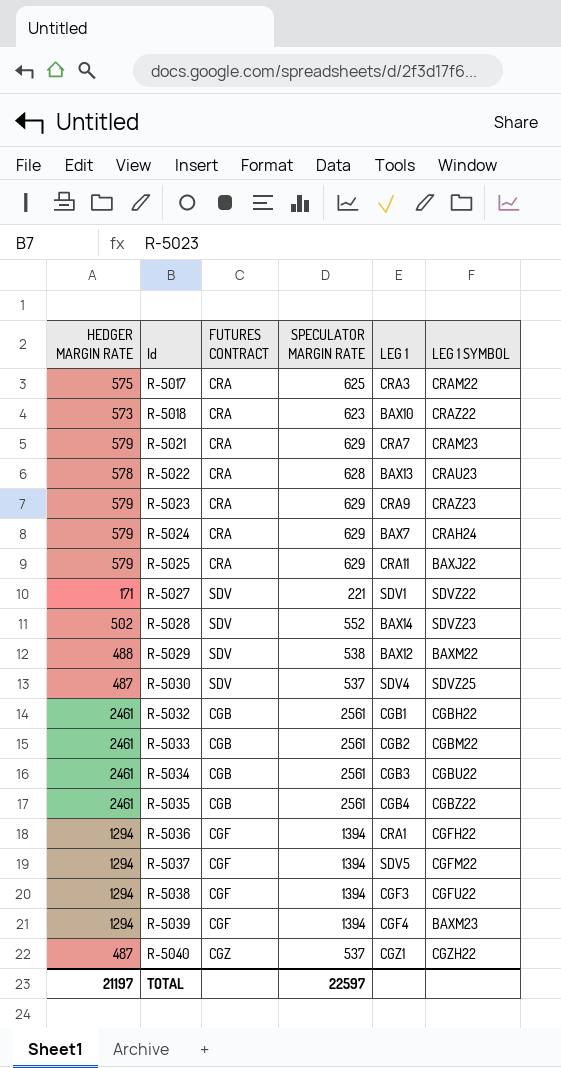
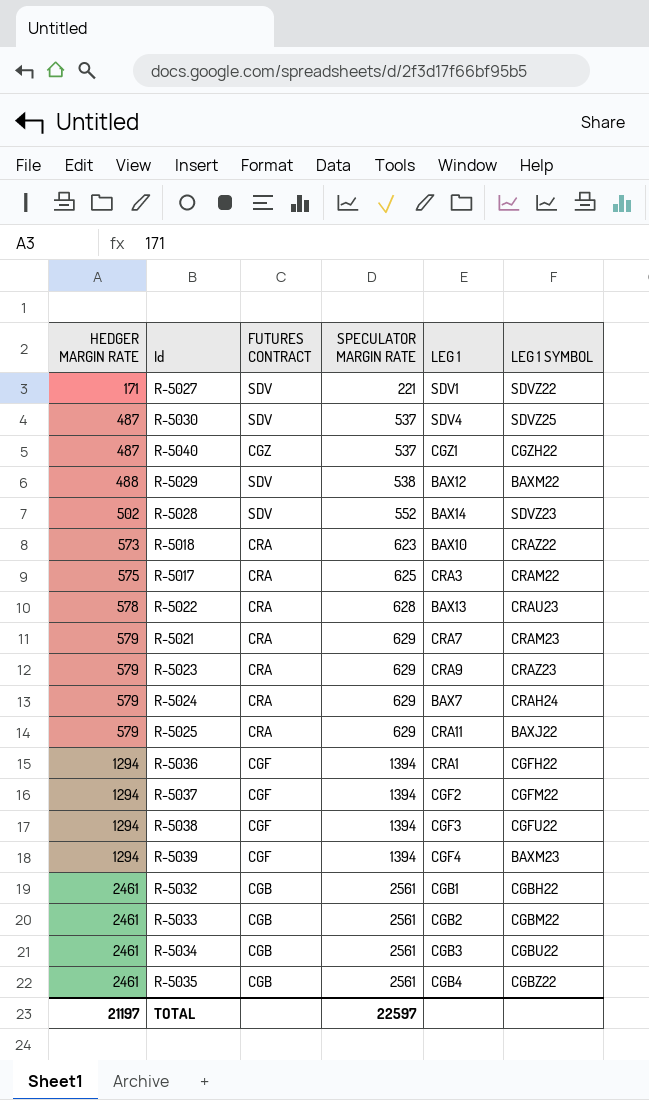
row order: Id ascending -> HEDGER MARGIN RATE ascending
R-5037 | LEG 1: SDV5 -> CGF2

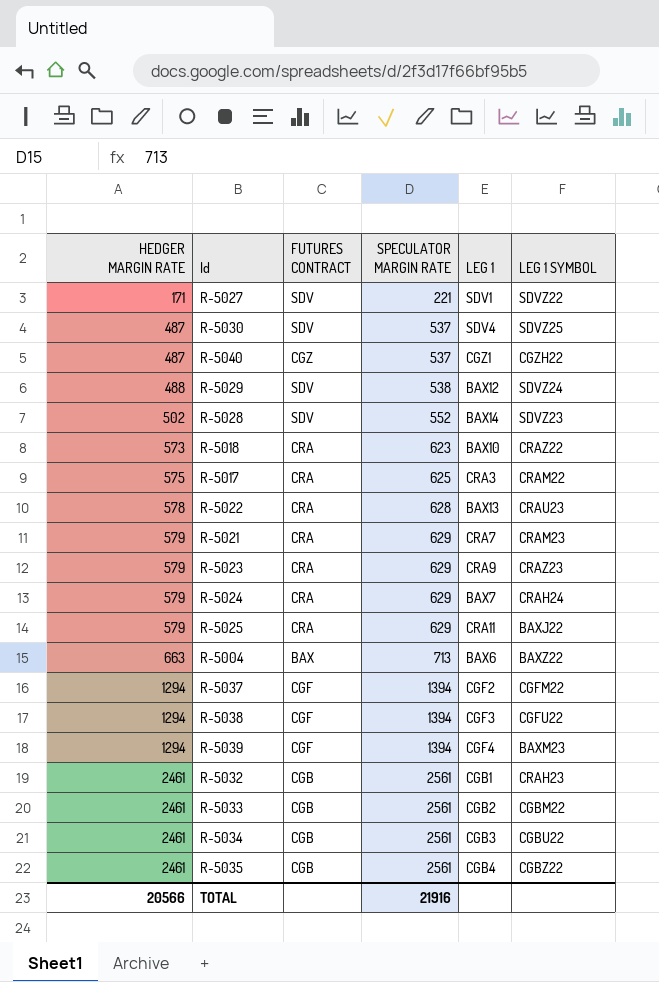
row R-5036: 1294 | CGF | 1394 | CRA1 | CGFH22 -> none
R-5029 | LEG 1 SYMBOL: BAXM22 -> SDVZ24
row R-5004: none -> 663 | BAX | 713 | BAX6 | BAXZ22
R-5032 | LEG 1 SYMBOL: CGBH22 -> CRAH23
TOTAL | HEDGER MARGIN RATE: 21197 -> 20566
TOTAL | SPECULATOR MARGIN RATE: 22597 -> 21916

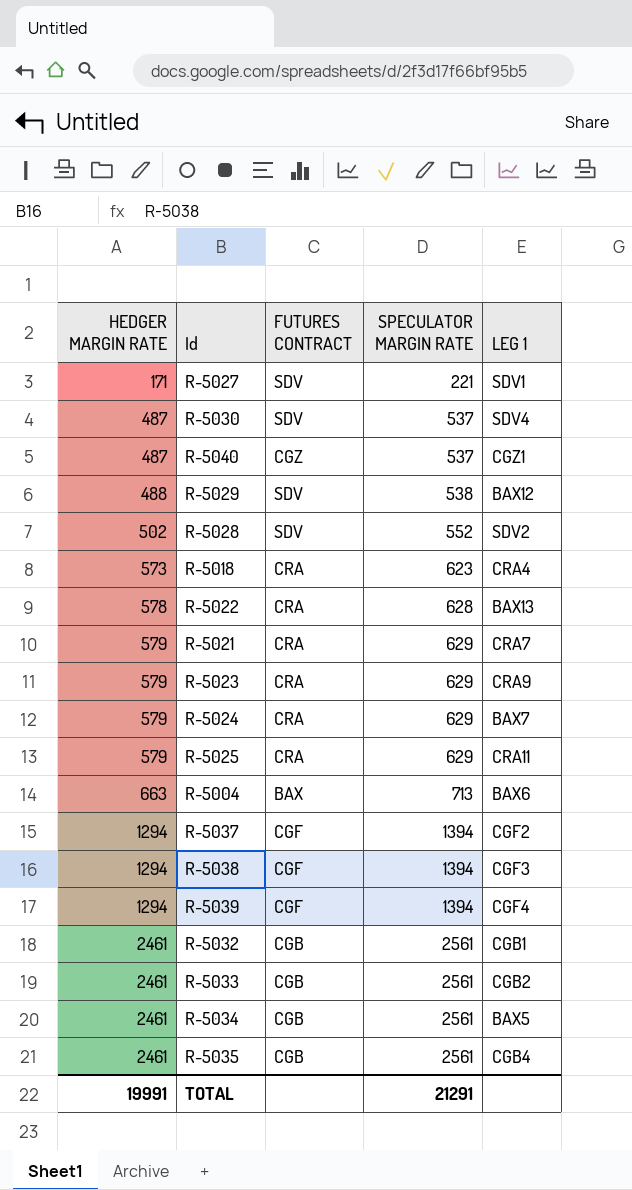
column LEG 1 SYMBOL | position: 6 -> none
row R-5017: 575 | CRA | 625 | CRA3 | CRAM22 -> none
R-5028 | LEG 1: BAX14 -> SDV2
R-5018 | LEG 1: BAX10 -> CRA4
R-5034 | LEG 1: CGB3 -> BAX5
TOTAL | HEDGER MARGIN RATE: 20566 -> 19991
TOTAL | SPECULATOR MARGIN RATE: 21916 -> 21291

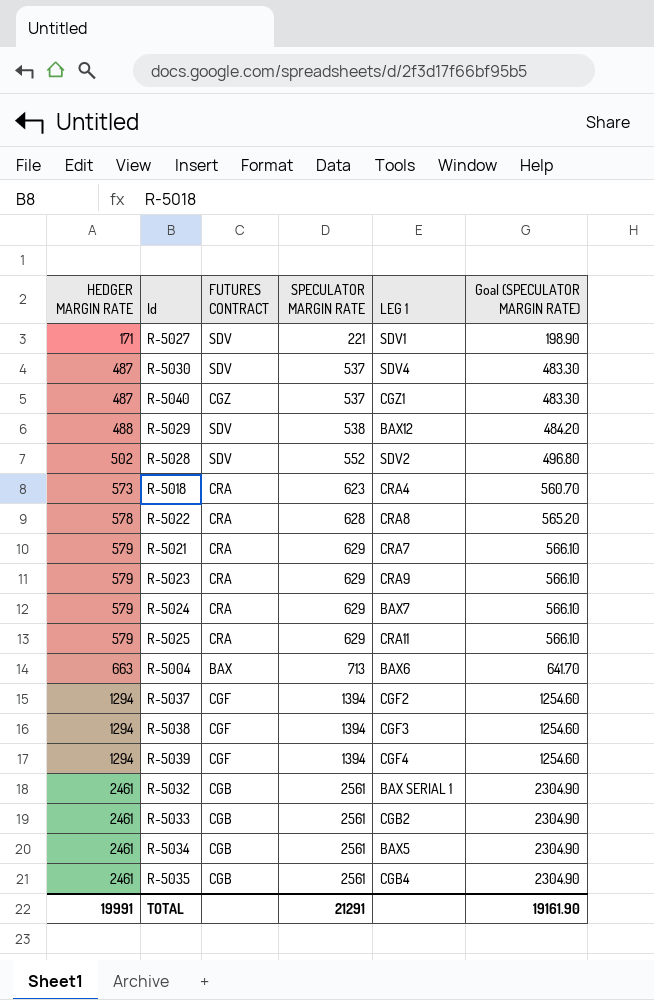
column Goal (SPECULATOR MARGIN RATE) | formula: none -> [SPECULATOR MARGIN RATE] * 0.9
R-5022 | LEG 1: BAX13 -> CRA8
R-5032 | LEG 1: CGB1 -> BAX SERIAL 1

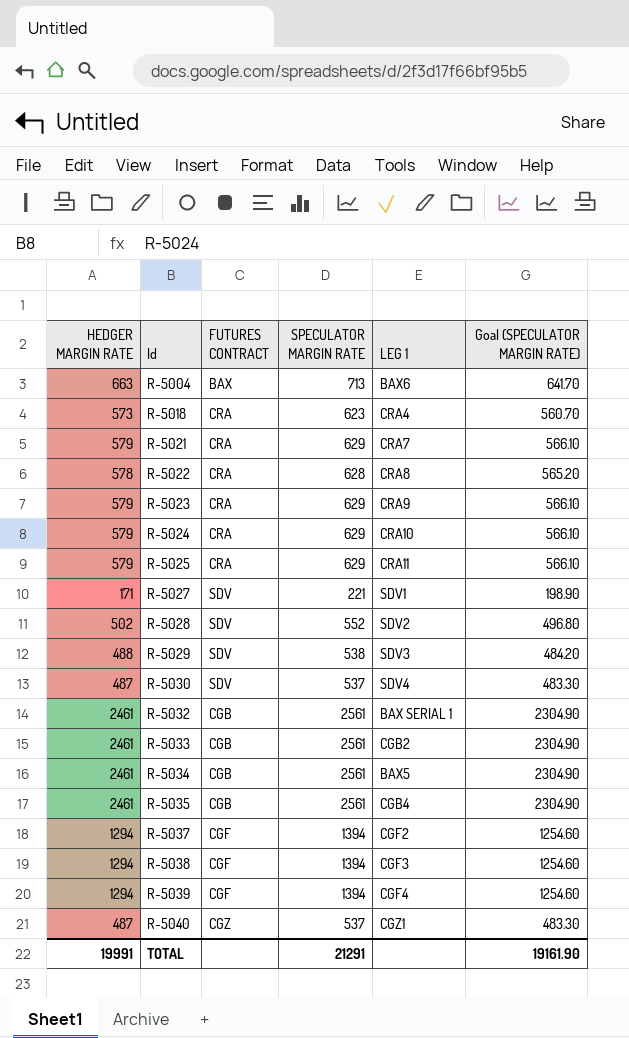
row order: HEDGER MARGIN RATE ascending -> Id ascending
R-5024 | LEG 1: BAX7 -> CRA10
R-5029 | LEG 1: BAX12 -> SDV3

